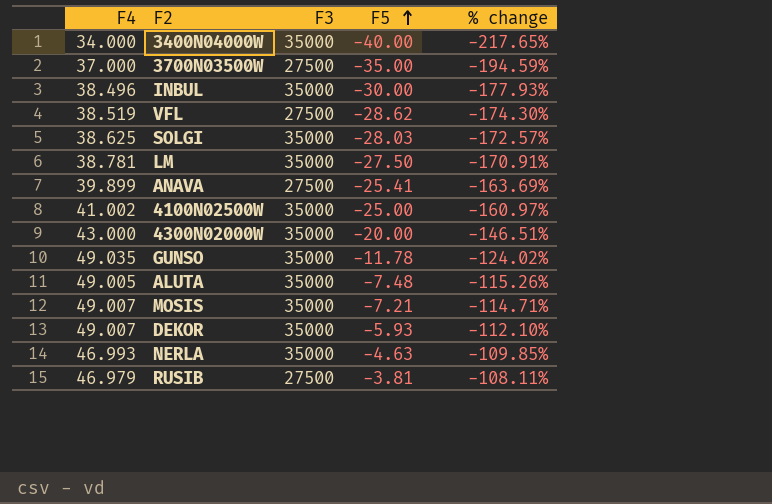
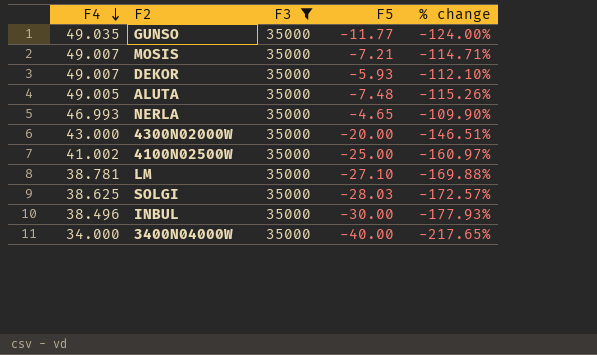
filter: none -> F3 = 35000
row order: F5 ascending -> F4 descending
GUNSO | F5: -11.78 -> -11.77
GUNSO | % change: -124.02% -> -124.00%
NERLA | F5: -4.63 -> -4.65
NERLA | % change: -109.85% -> -109.90%
LM | F5: -27.50 -> -27.10
LM | % change: -170.91% -> -169.88%

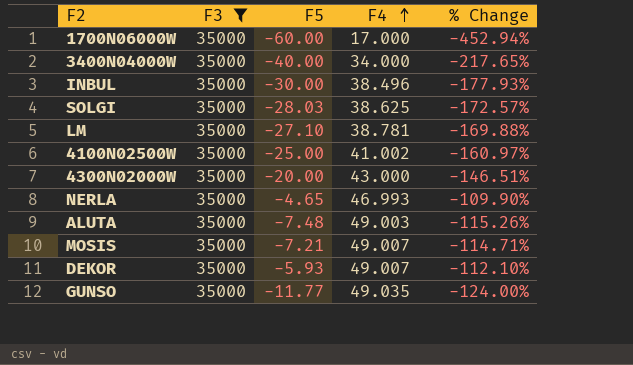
row order: F4 descending -> F4 ascending
column F4 | position: 1 -> 4
column name: % change -> % Change
row 1700N06000W: none -> 35000 | -60.00 | 17.000 | -452.94%
ALUTA | F4: 49.005 -> 49.003

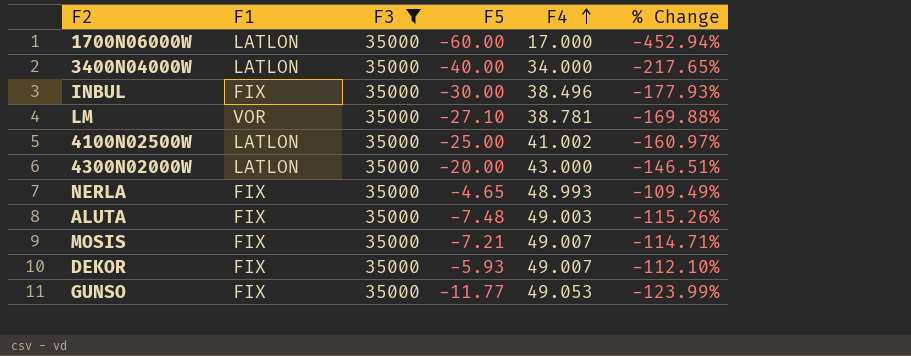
column F1 | position: none -> 2
row SOLGI: 35000 | -28.03 | 38.625 | -172.57% -> none
NERLA | F4: 46.993 -> 48.993
NERLA | % Change: -109.90% -> -109.49%
GUNSO | F4: 49.035 -> 49.053
GUNSO | % Change: -124.00% -> -123.99%

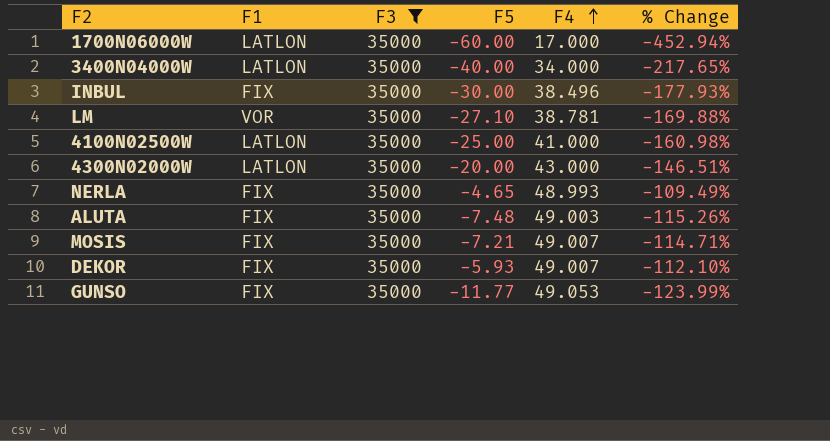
4100N02500W | F4: 41.002 -> 41.000
4100N02500W | % Change: -160.97% -> -160.98%

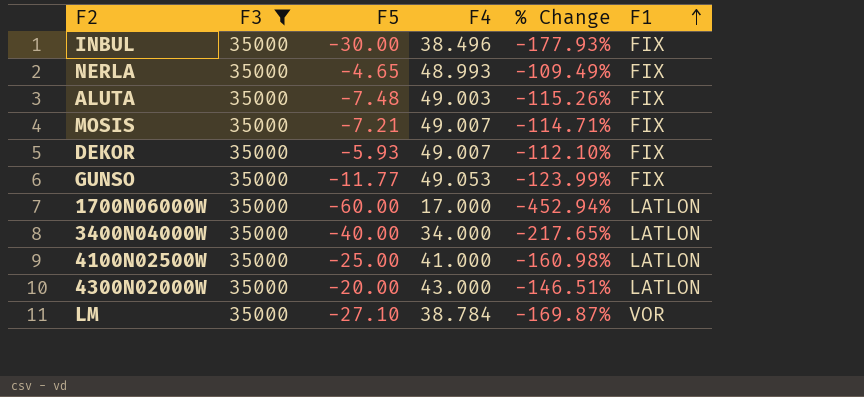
row order: F4 ascending -> F1 ascending
column F1 | position: 2 -> 6
LM | F4: 38.781 -> 38.784
LM | % Change: -169.88% -> -169.87%

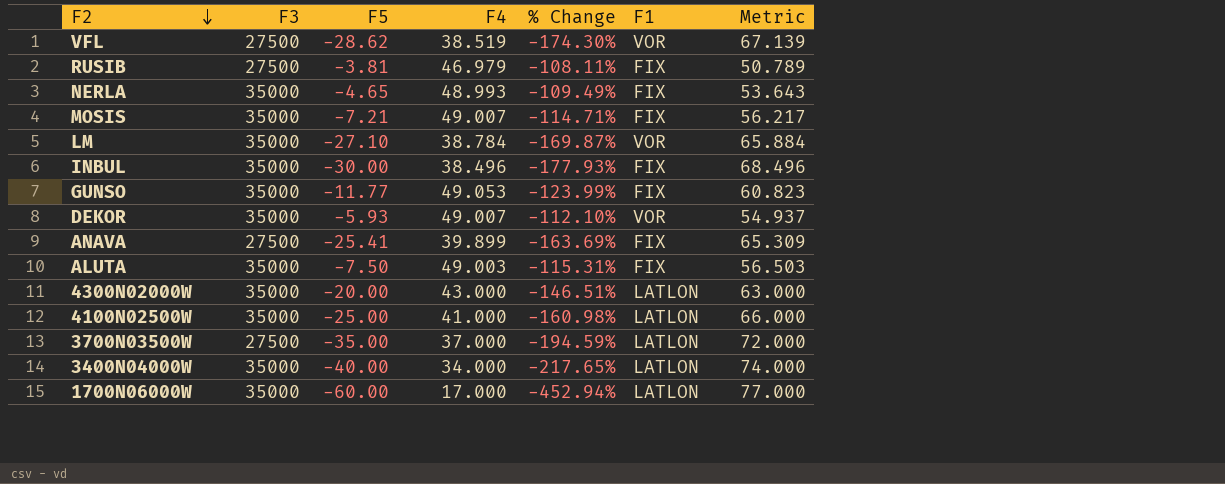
filter: F3 = 35000 -> none
row order: F1 ascending -> F2 descending
column Metric | formula: none -> [F4] - [F5]
DEKOR | F1: FIX -> VOR
ALUTA | F5: -7.48 -> -7.50
ALUTA | % Change: -115.26% -> -115.31%

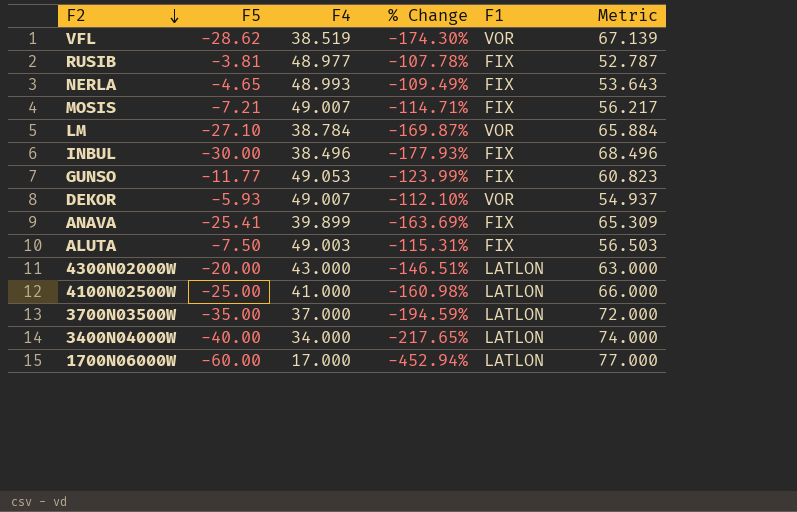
column F3 | position: 2 -> none
RUSIB | F4: 46.979 -> 48.977
RUSIB | % Change: -108.11% -> -107.78%
RUSIB | Metric: 50.789 -> 52.787

